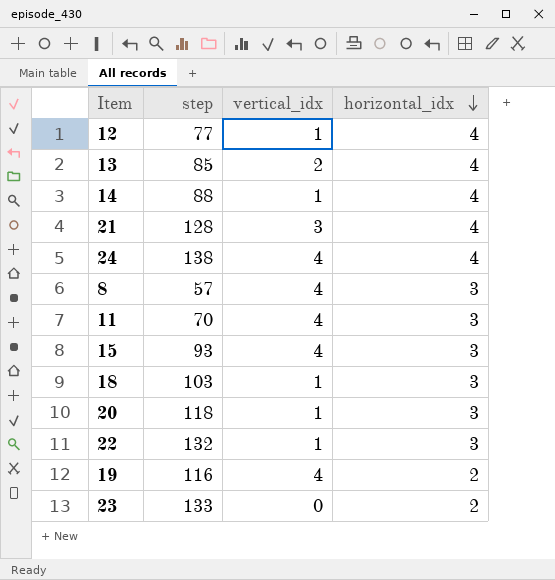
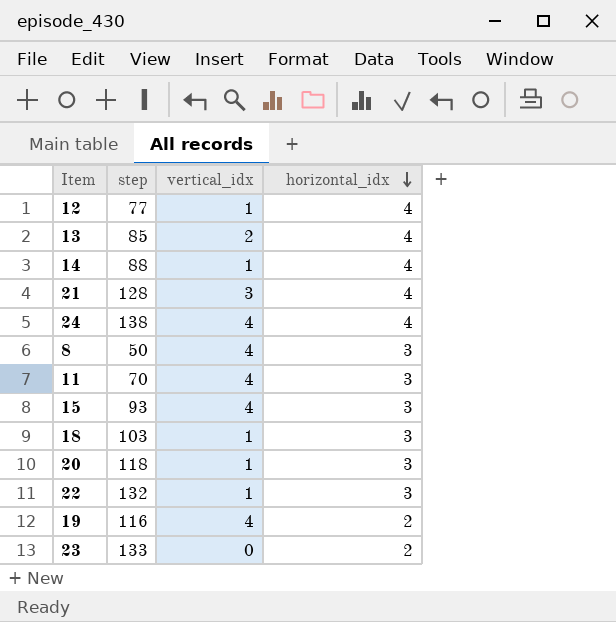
8 | step: 57 -> 50

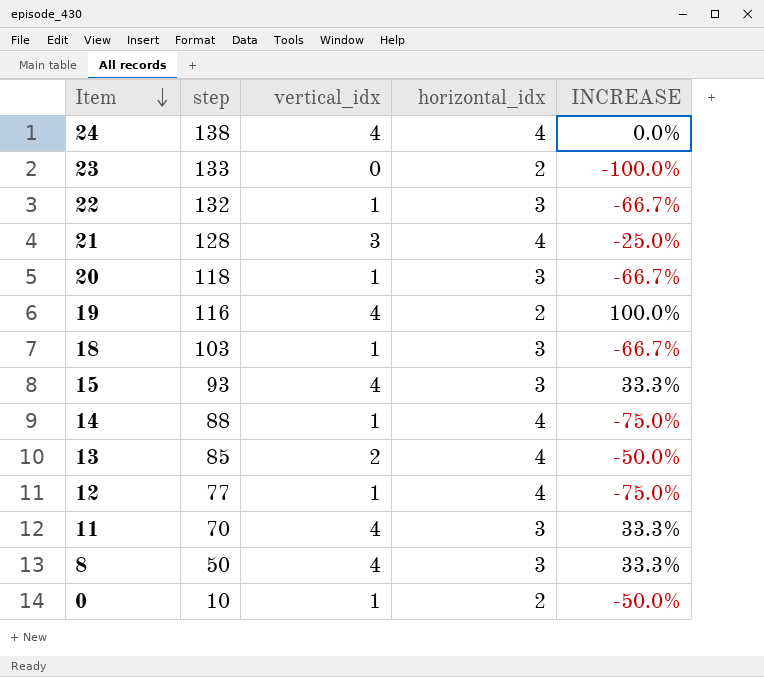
row order: horizontal_idx descending -> Item descending
column INCREASE | formula: none -> ([vertical_idx] - [horizontal_idx]) / [horizontal_idx]
row 0: none -> 10 | 1 | 2 | -50.0%

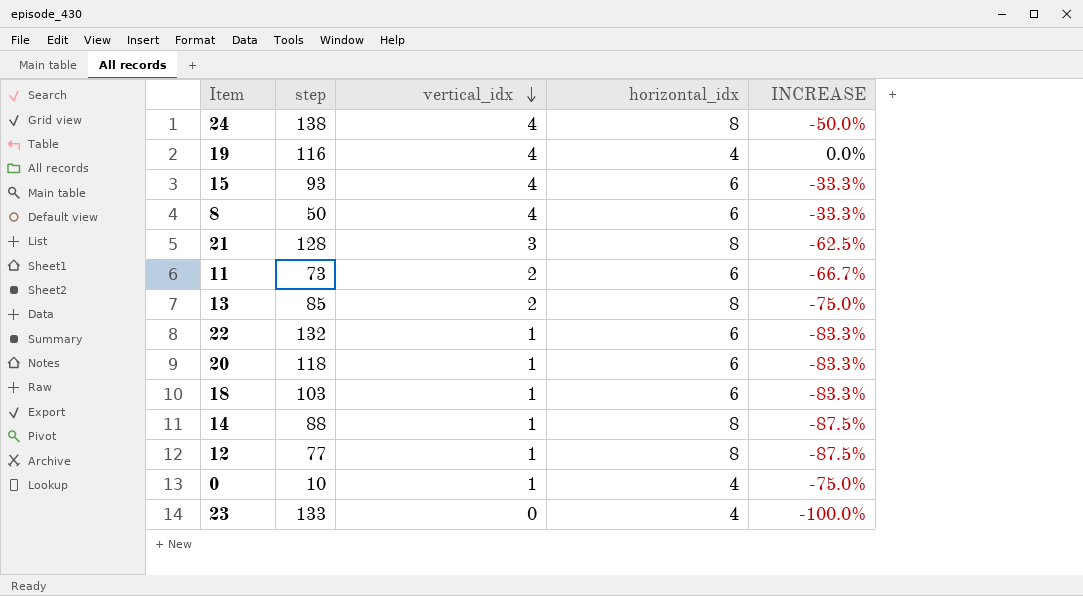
row order: Item descending -> vertical_idx descending
24 | horizontal_idx: 4 -> 8
24 | INCREASE: 0.0% -> -50.0%
19 | horizontal_idx: 2 -> 4
19 | INCREASE: 100.0% -> 0.0%
15 | horizontal_idx: 3 -> 6
15 | INCREASE: 33.3% -> -33.3%
8 | horizontal_idx: 3 -> 6
8 | INCREASE: 33.3% -> -33.3%
21 | horizontal_idx: 4 -> 8
21 | INCREASE: -25.0% -> -62.5%
11 | step: 70 -> 73
11 | vertical_idx: 4 -> 2
11 | horizontal_idx: 3 -> 6
11 | INCREASE: 33.3% -> -66.7%
13 | horizontal_idx: 4 -> 8
13 | INCREASE: -50.0% -> -75.0%
22 | horizontal_idx: 3 -> 6
22 | INCREASE: -66.7% -> -83.3%
20 | horizontal_idx: 3 -> 6
20 | INCREASE: -66.7% -> -83.3%
18 | horizontal_idx: 3 -> 6
18 | INCREASE: -66.7% -> -83.3%
14 | horizontal_idx: 4 -> 8
14 | INCREASE: -75.0% -> -87.5%
12 | horizontal_idx: 4 -> 8
12 | INCREASE: -75.0% -> -87.5%
0 | horizontal_idx: 2 -> 4
0 | INCREASE: -50.0% -> -75.0%
23 | horizontal_idx: 2 -> 4

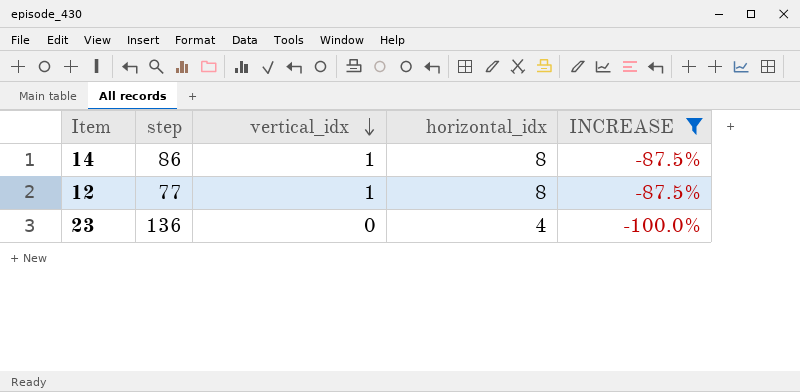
filter: none -> INCREASE <= -87.5%
14 | step: 88 -> 86
23 | step: 133 -> 136

